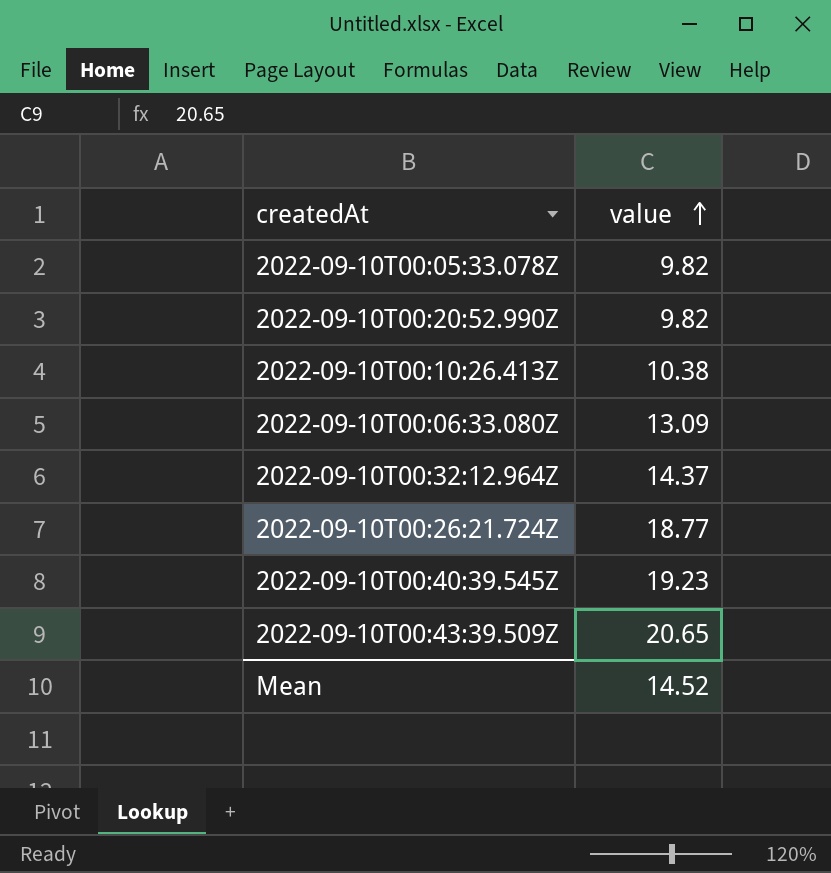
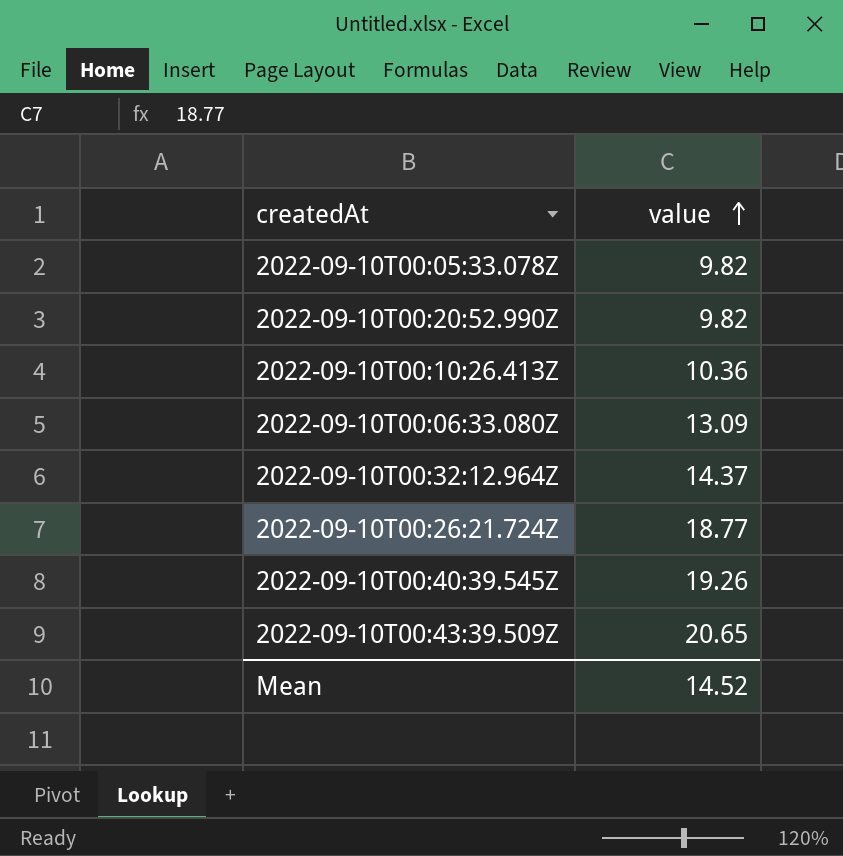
2022-09-10T00:10:26.413Z | value: 10.38 -> 10.36
2022-09-10T00:40:39.545Z | value: 19.23 -> 19.26

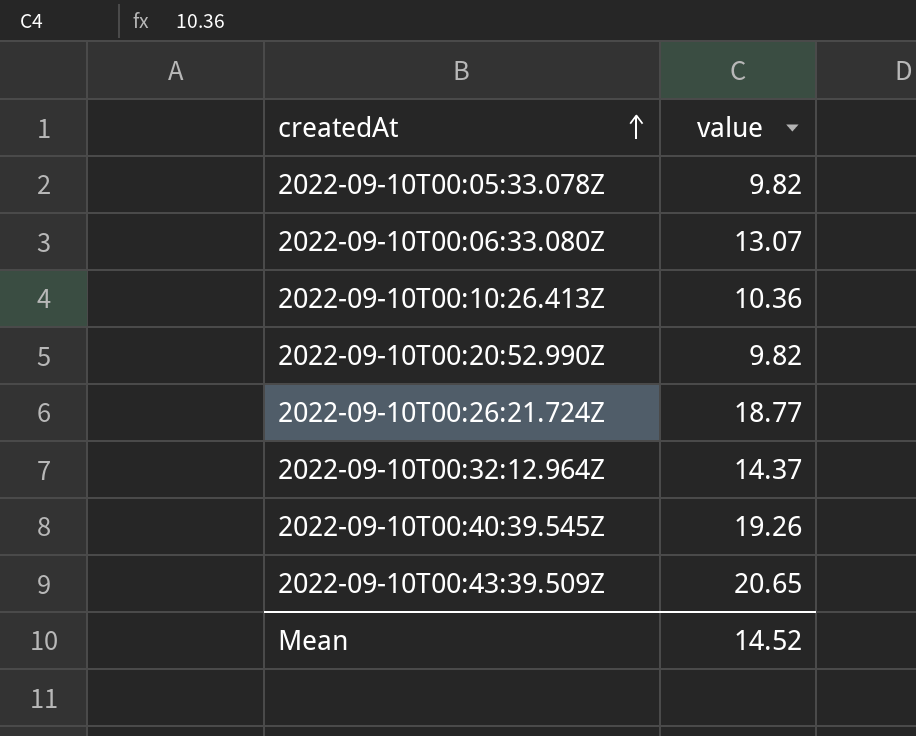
row order: value ascending -> createdAt ascending
2022-09-10T00:06:33.080Z | value: 13.09 -> 13.07

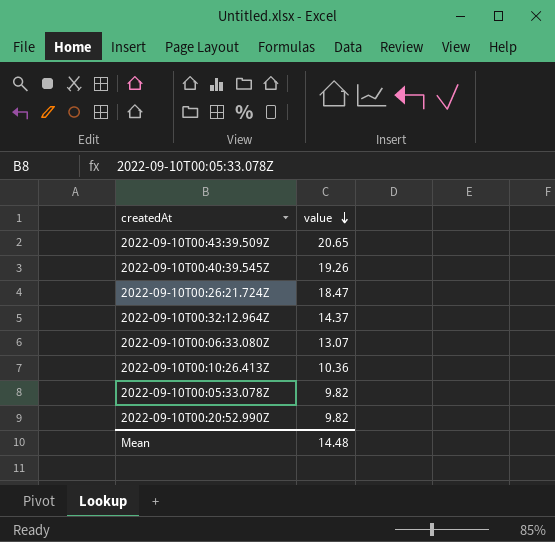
row order: createdAt ascending -> value descending
2022-09-10T00:26:21.724Z | value: 18.77 -> 18.47
Mean | value: 14.52 -> 14.48

